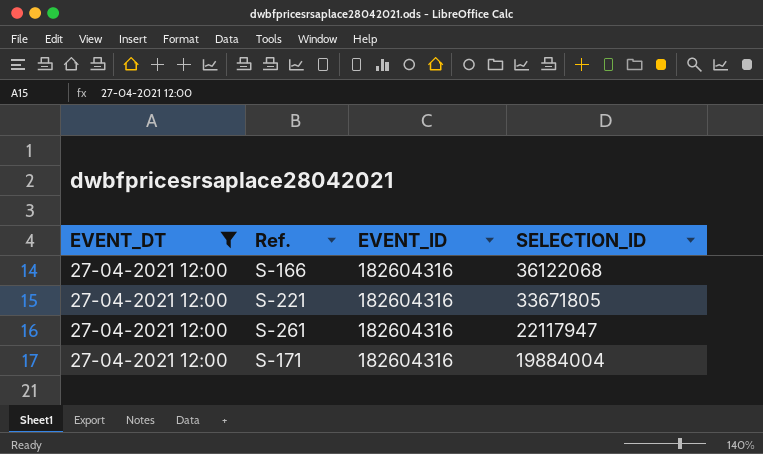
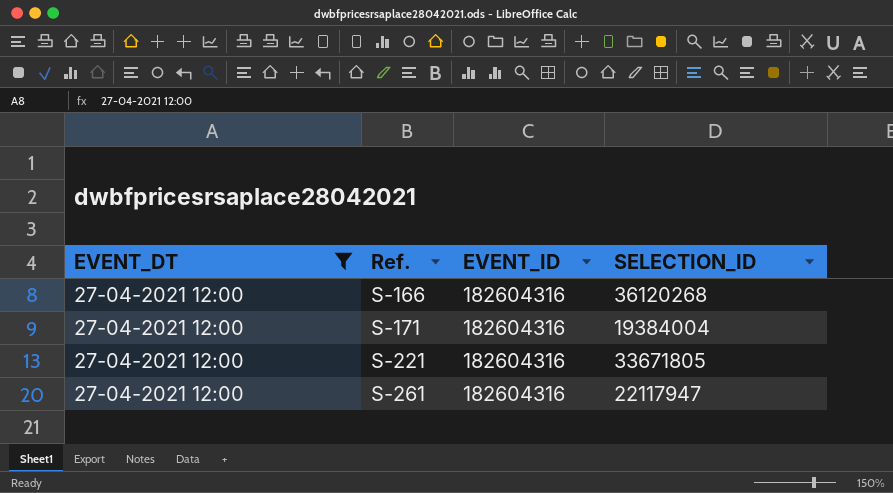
row order: SELECTION_ID descending -> Ref. ascending
S-166 | SELECTION_ID: 36122068 -> 36120268
S-171 | SELECTION_ID: 19884004 -> 19384004

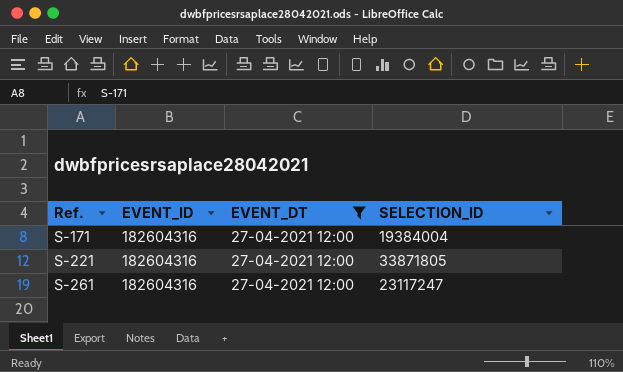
column EVENT_DT | position: 1 -> 3
row S-166: 27-04-2021 12:00 | 182604316 | 36120268 -> none
S-221 | SELECTION_ID: 33671805 -> 33871805
S-261 | SELECTION_ID: 22117947 -> 23117247

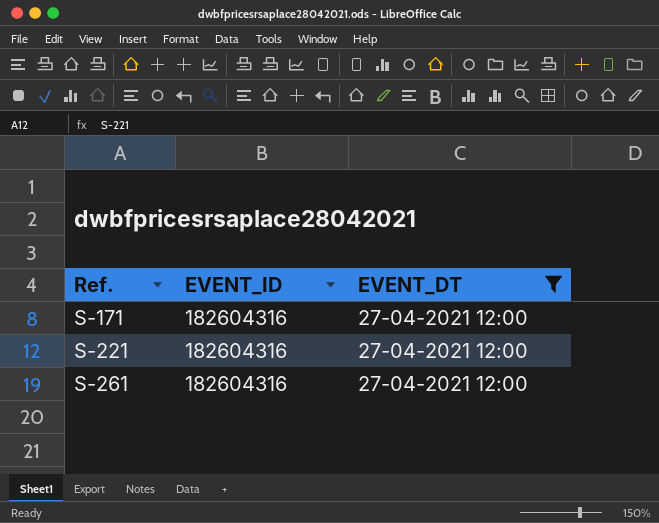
column SELECTION_ID | position: 4 -> none

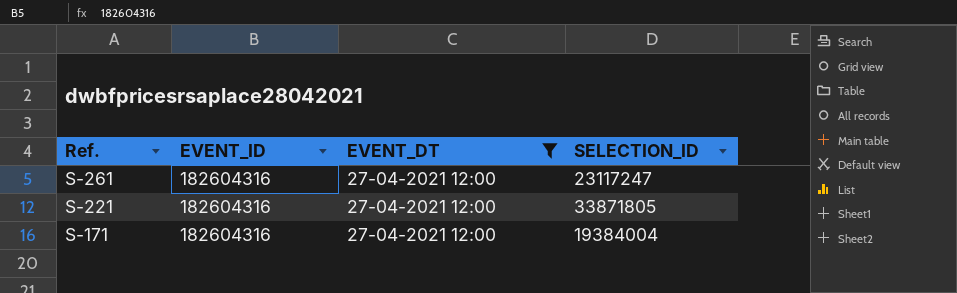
row order: Ref. ascending -> Ref. descending
column SELECTION_ID | position: none -> 4

